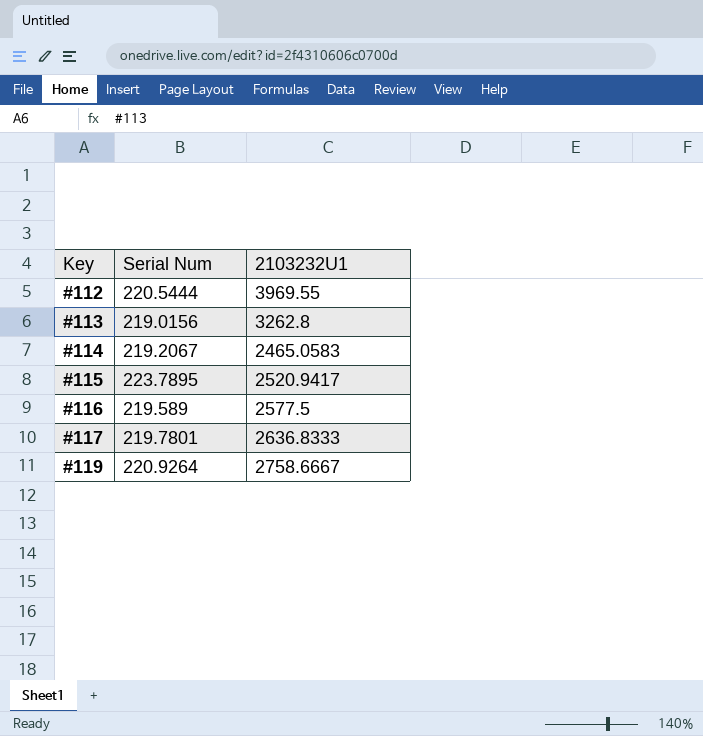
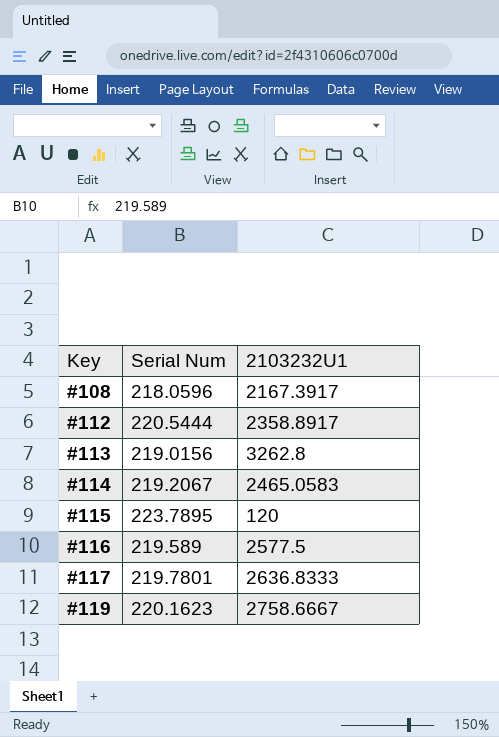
row #108: none -> 218.0596 | 2167.3917
#112 | 2103232U1: 3969.55 -> 2358.8917
#115 | 2103232U1: 2520.9417 -> 120
#119 | Serial Num: 220.9264 -> 220.1623

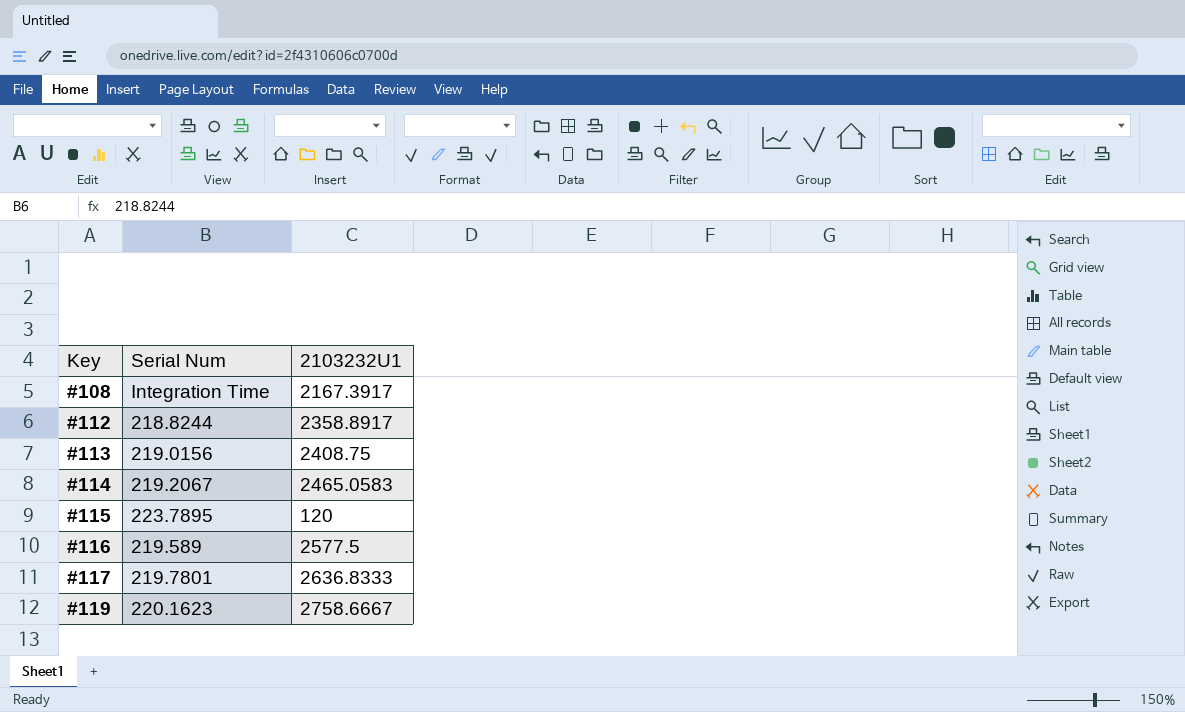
#108 | Serial Num: 218.0596 -> Integration Time
#112 | Serial Num: 220.5444 -> 218.8244
#113 | 2103232U1: 3262.8 -> 2408.75

